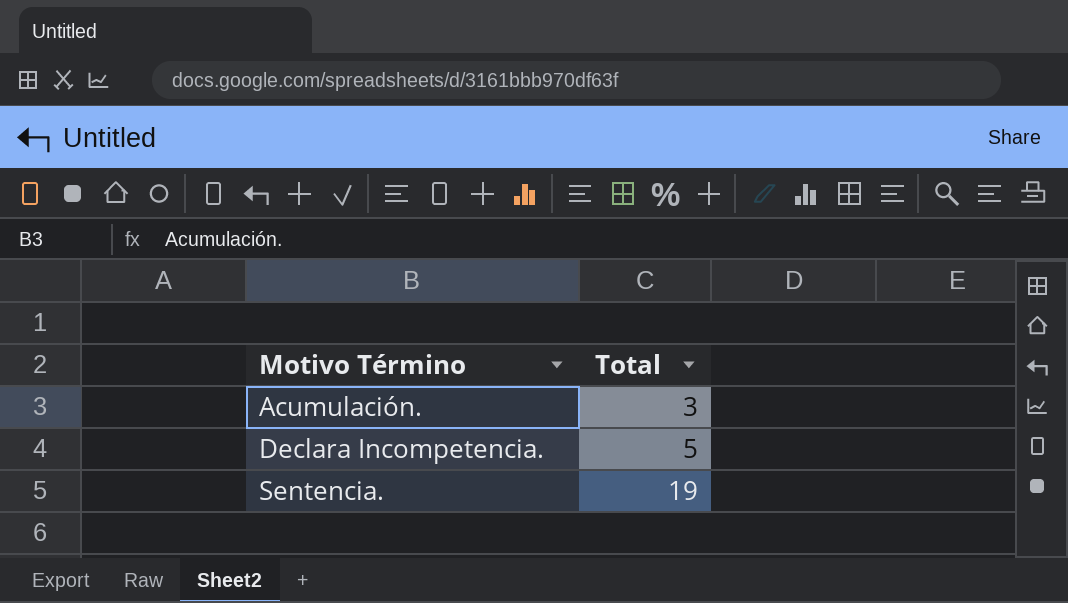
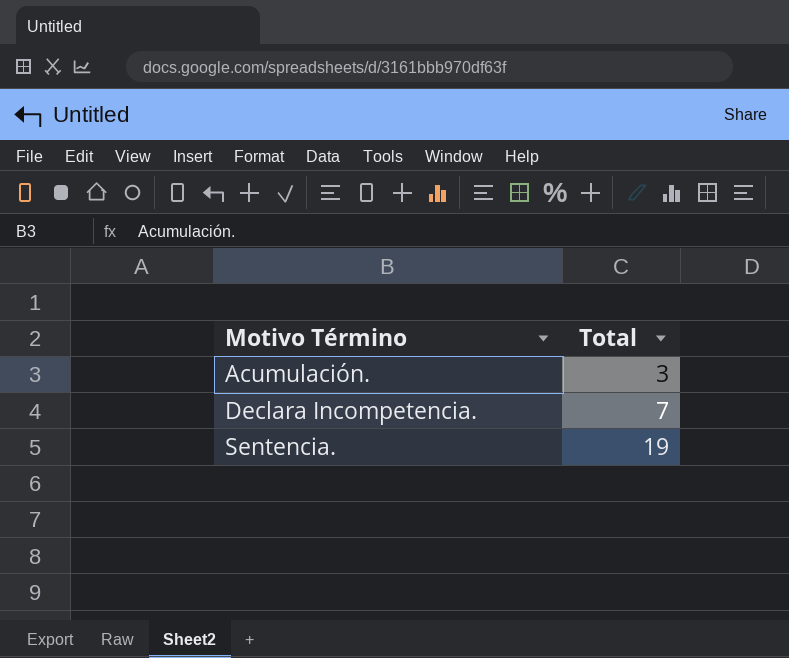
Declara Incompetencia. | Total: 5 -> 7

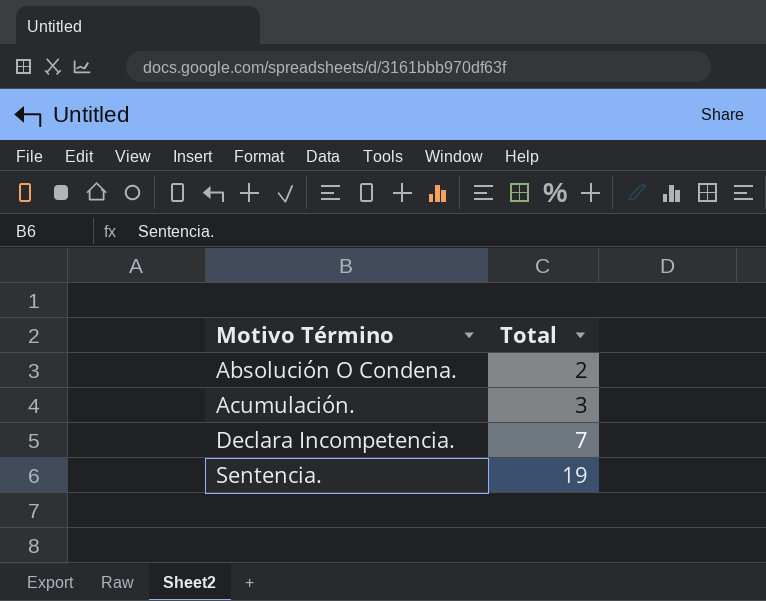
row Absolución O Condena.: none -> 2

